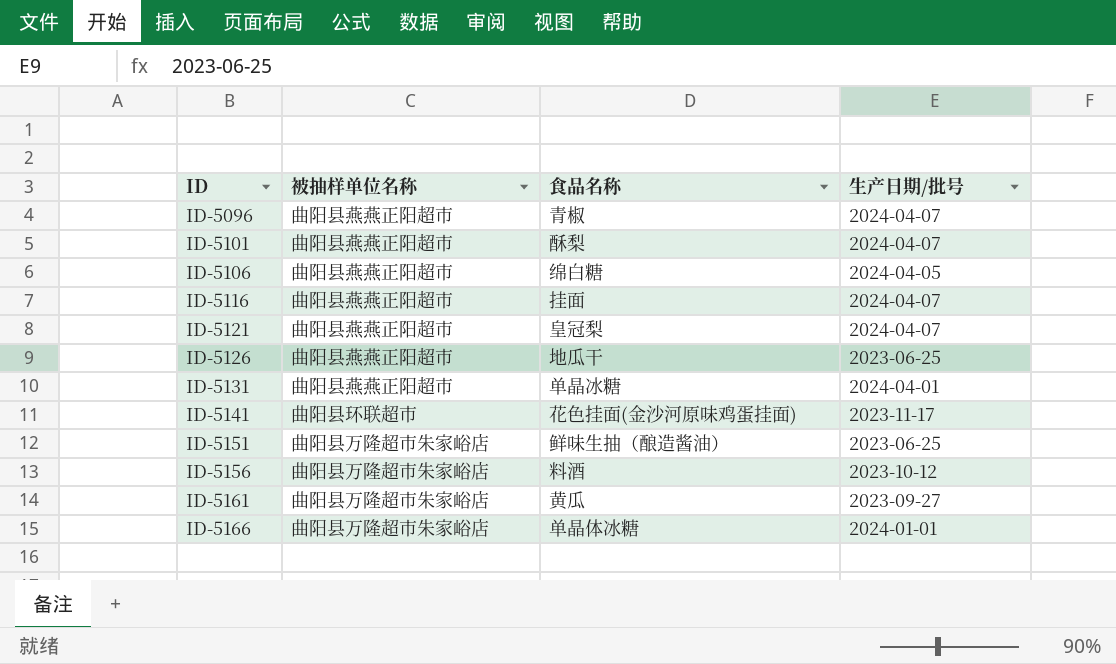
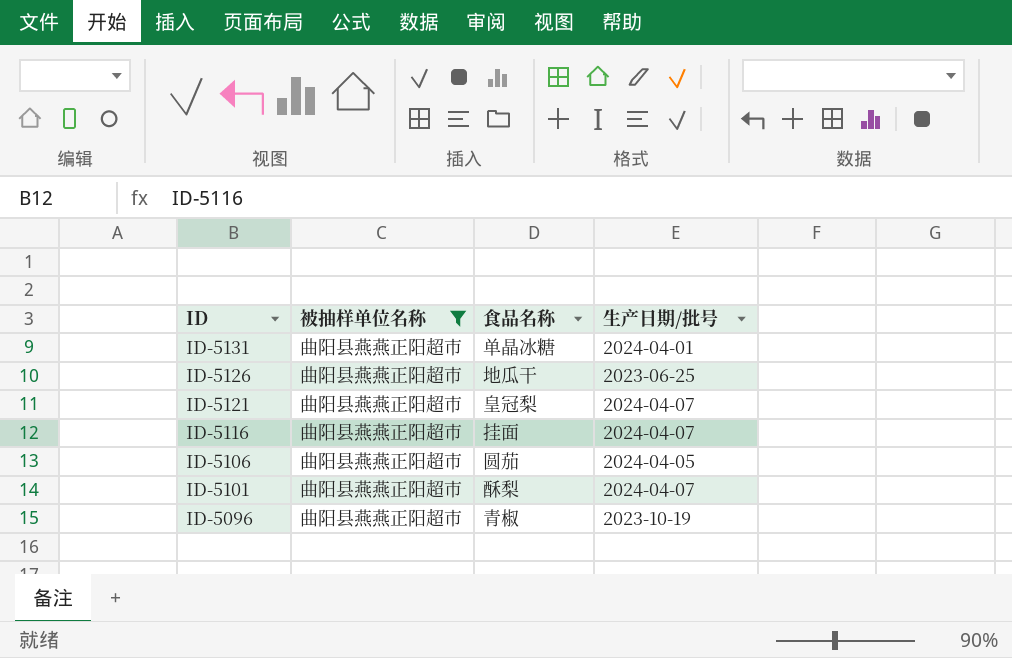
filter: none -> 被抽样单位名称 = 曲阳县燕燕正阳超市
row order: ID ascending -> ID descending
ID-5106 | 食品名称: 绵白糖 -> 圆茄
ID-5096 | 生产日期/批号: 2024-04-07 -> 2023-10-19

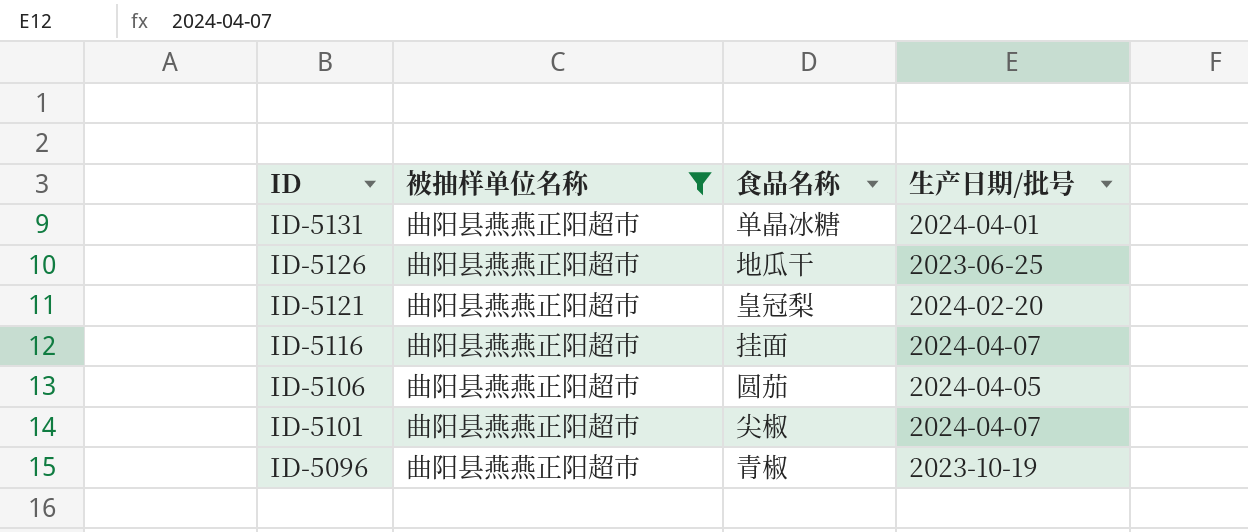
ID-5121 | 生产日期/批号: 2024-04-07 -> 2024-02-20
ID-5101 | 食品名称: 酥梨 -> 尖椒

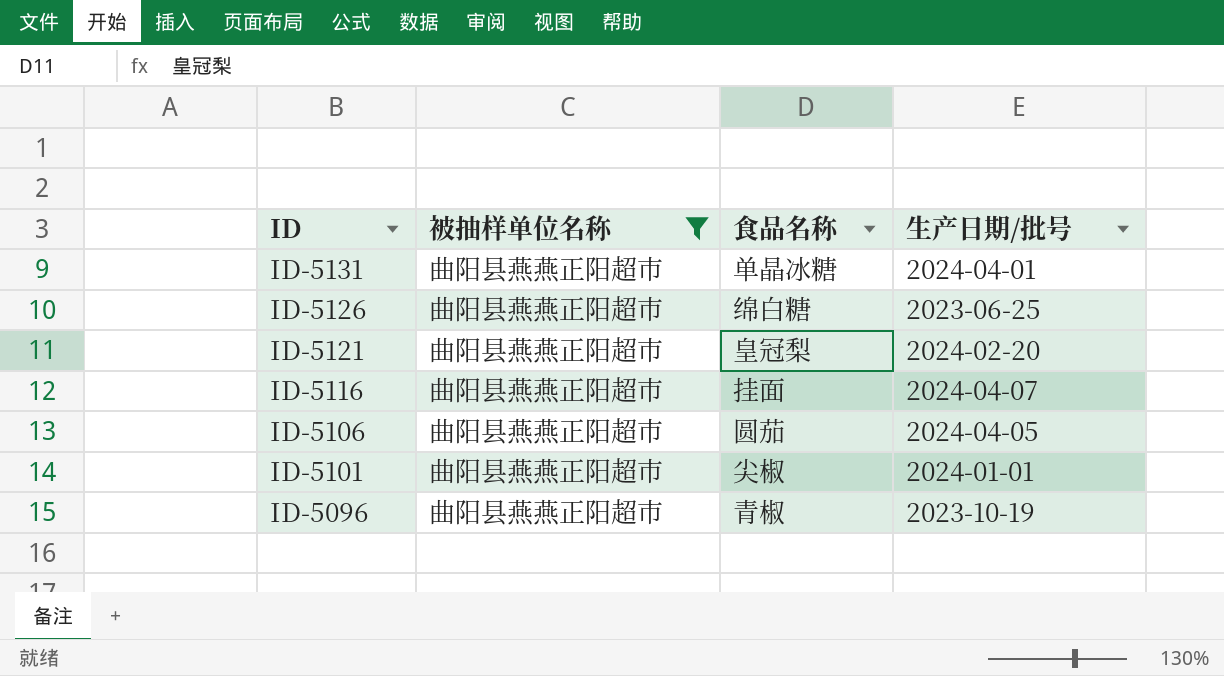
ID-5126 | 食品名称: 地瓜干 -> 绵白糖
ID-5101 | 生产日期/批号: 2024-04-07 -> 2024-01-01

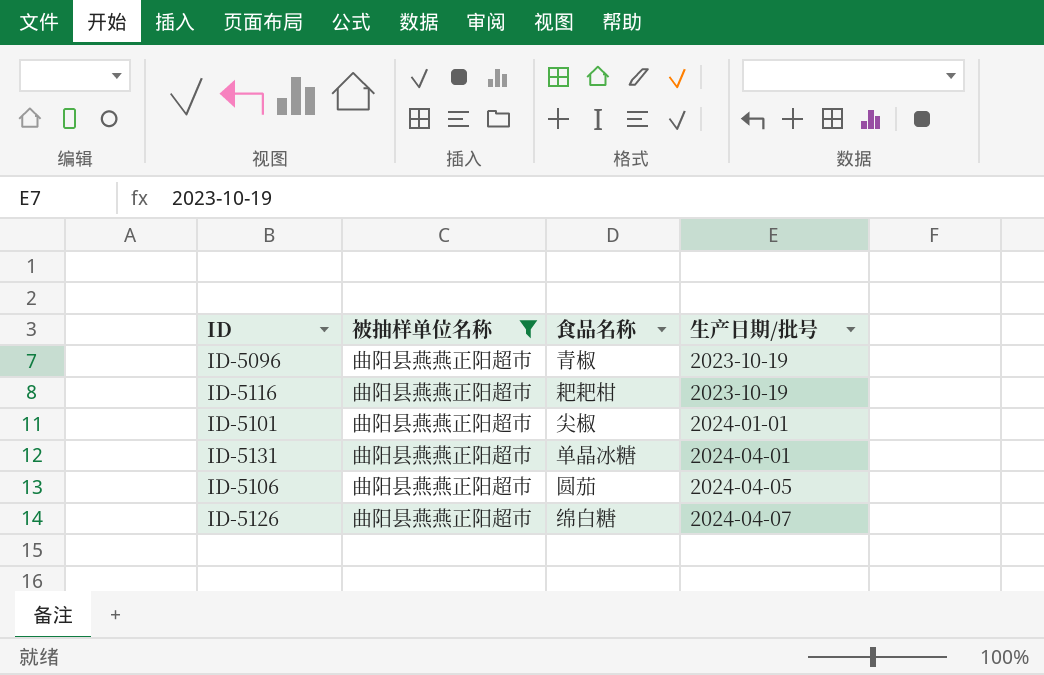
row order: ID descending -> 生产日期/批号 ascending
row ID-5121: 曲阳县燕燕正阳超市 | 皇冠梨 | 2024-02-20 -> none
ID-5116 | 食品名称: 挂面 -> 耙耙柑
ID-5116 | 生产日期/批号: 2024-04-07 -> 2023-10-19
ID-5126 | 生产日期/批号: 2023-06-25 -> 2024-04-07

